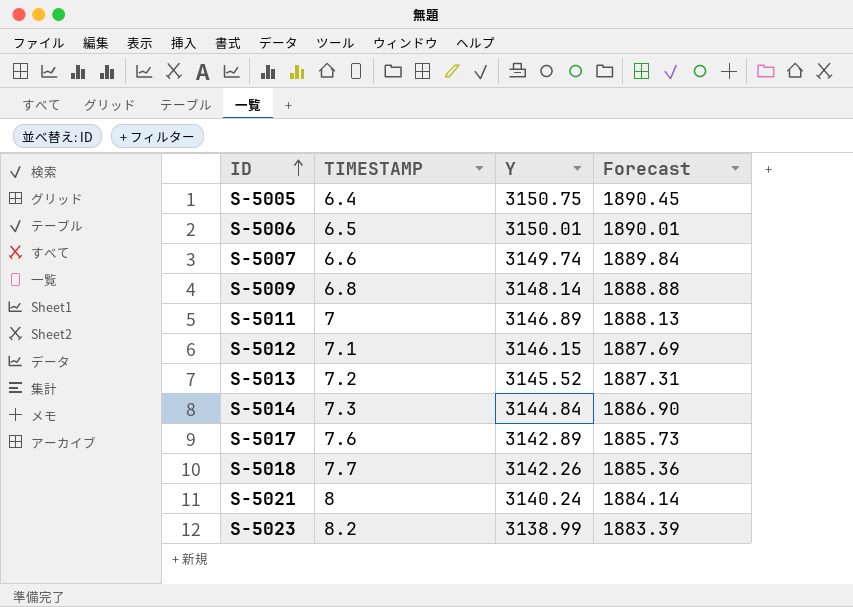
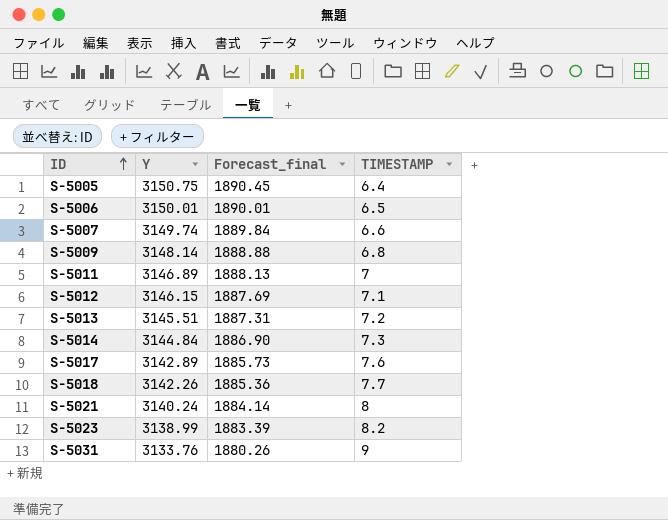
column name: Forecast -> Forecast_final
column TIMESTAMP | position: 2 -> 4
S-5013 | Y: 3145.52 -> 3145.51
row S-5031: none -> 3133.76 | 1880.26 | 9

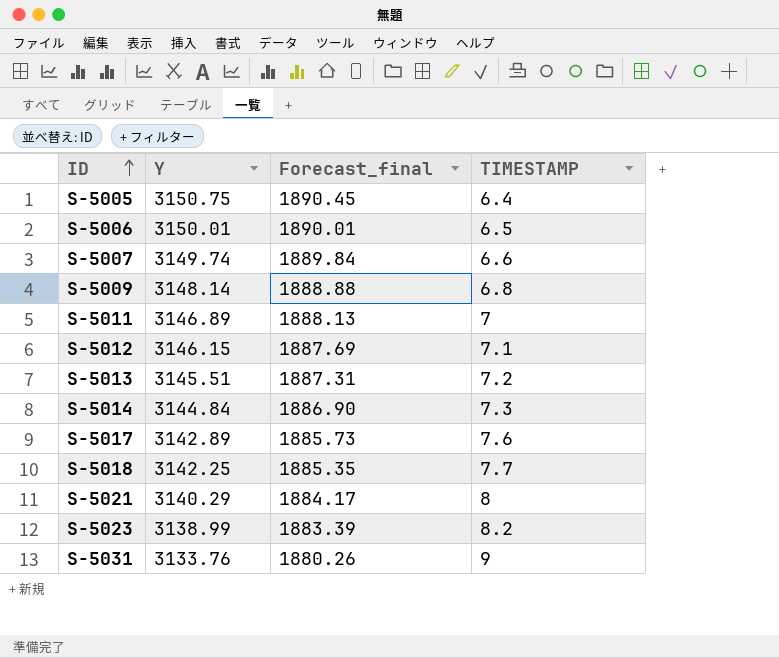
S-5018 | Y: 3142.26 -> 3142.25
S-5018 | Forecast_final: 1885.36 -> 1885.35
S-5021 | Y: 3140.24 -> 3140.29
S-5021 | Forecast_final: 1884.14 -> 1884.17

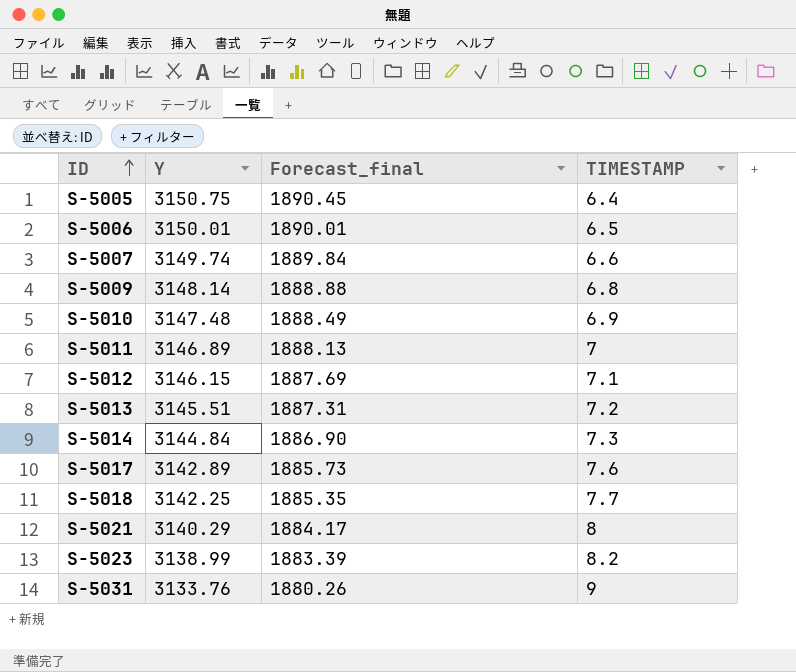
row S-5010: none -> 3147.48 | 1888.49 | 6.9

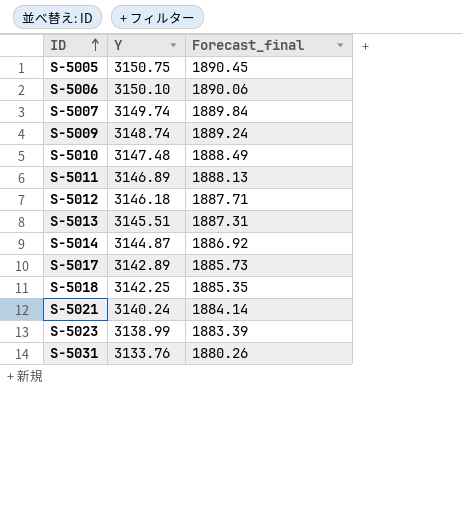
column TIMESTAMP | position: 4 -> none
S-5006 | Y: 3150.01 -> 3150.10
S-5006 | Forecast_final: 1890.01 -> 1890.06
S-5009 | Y: 3148.14 -> 3148.74
S-5009 | Forecast_final: 1888.88 -> 1889.24
S-5012 | Y: 3146.15 -> 3146.18
S-5012 | Forecast_final: 1887.69 -> 1887.71
S-5014 | Y: 3144.84 -> 3144.87
S-5014 | Forecast_final: 1886.90 -> 1886.92
S-5021 | Y: 3140.29 -> 3140.24
S-5021 | Forecast_final: 1884.17 -> 1884.14

